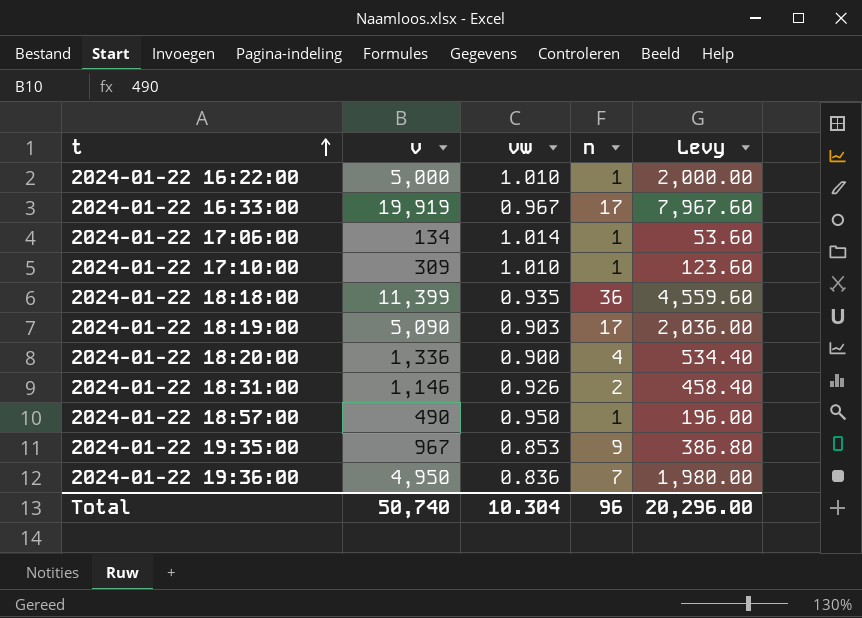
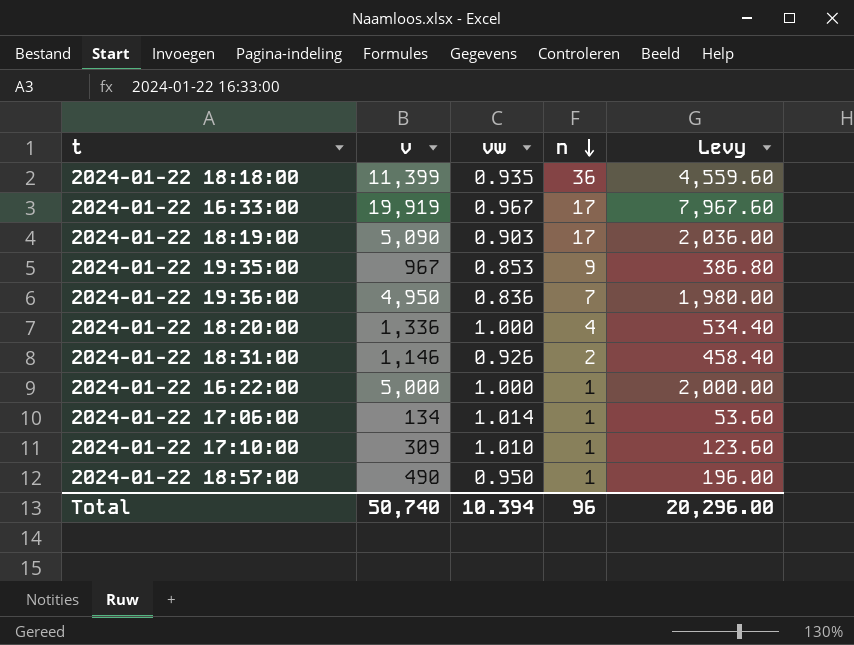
row order: t ascending -> n descending
2024-01-22 18:20:00 | vw: 0.900 -> 1.000
2024-01-22 16:22:00 | vw: 1.010 -> 1.000
Total | vw: 10.304 -> 10.394

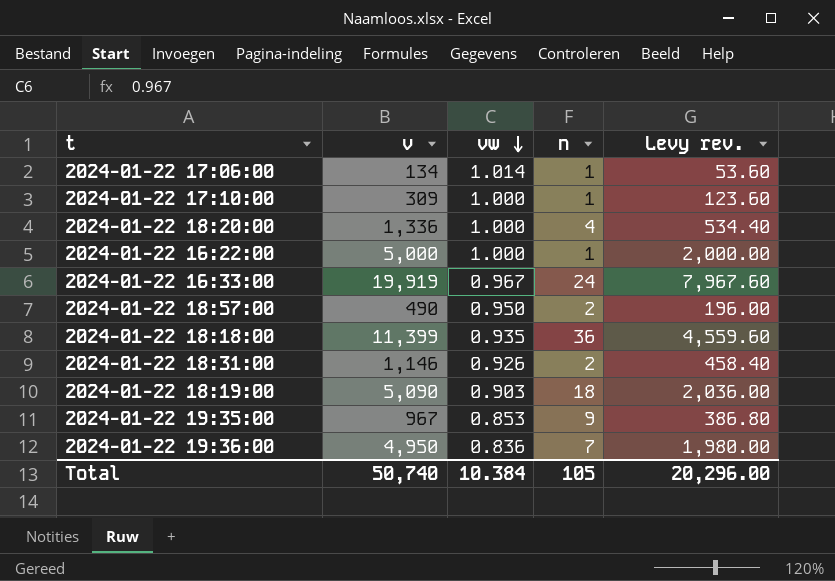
row order: n descending -> vw descending
column name: Levy -> Levy rev.
2024-01-22 17:10:00 | vw: 1.010 -> 1.000
2024-01-22 16:33:00 | n: 17 -> 24
2024-01-22 18:57:00 | n: 1 -> 2
2024-01-22 18:19:00 | n: 17 -> 18
Total | vw: 10.394 -> 10.384
Total | n: 96 -> 105

